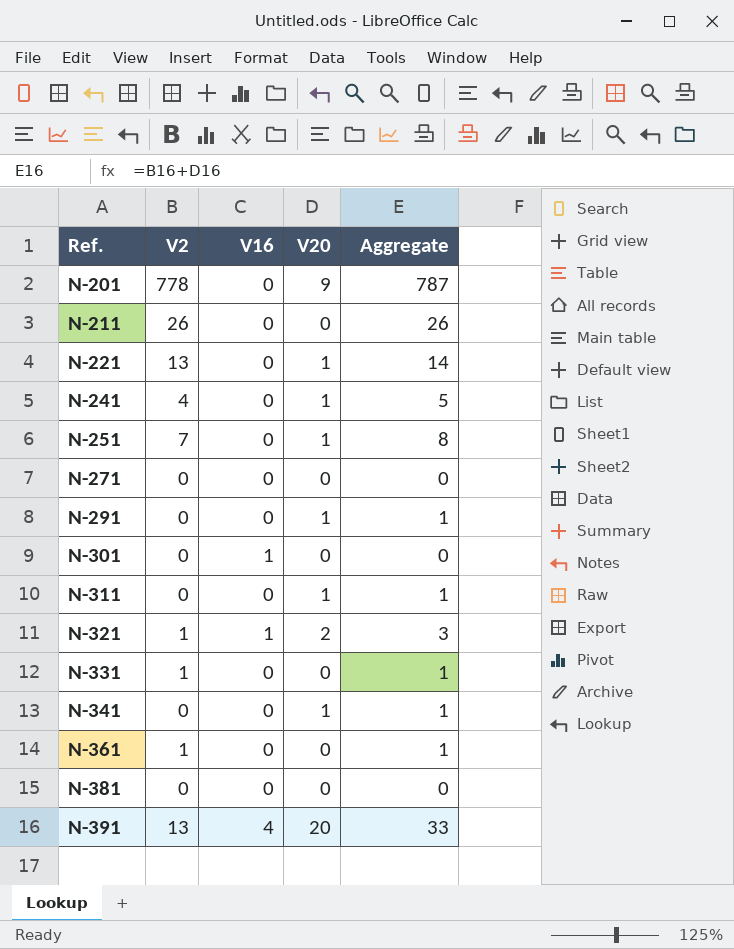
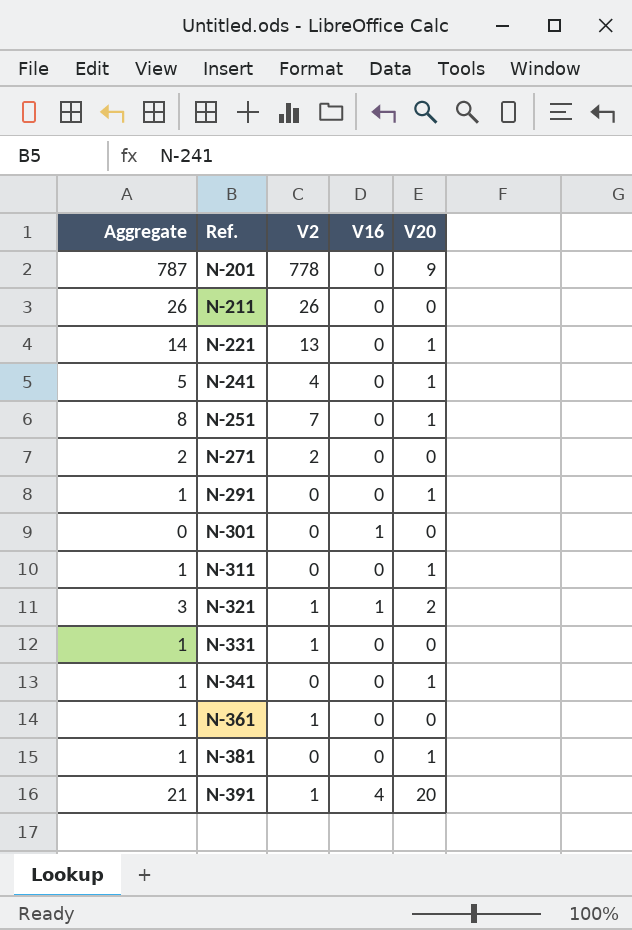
column Aggregate | position: 5 -> 1
N-271 | Aggregate: 0 -> 2
N-271 | V2: 0 -> 2
N-381 | Aggregate: 0 -> 1
N-381 | V20: 0 -> 1
N-391 | Aggregate: 33 -> 21
N-391 | V2: 13 -> 1

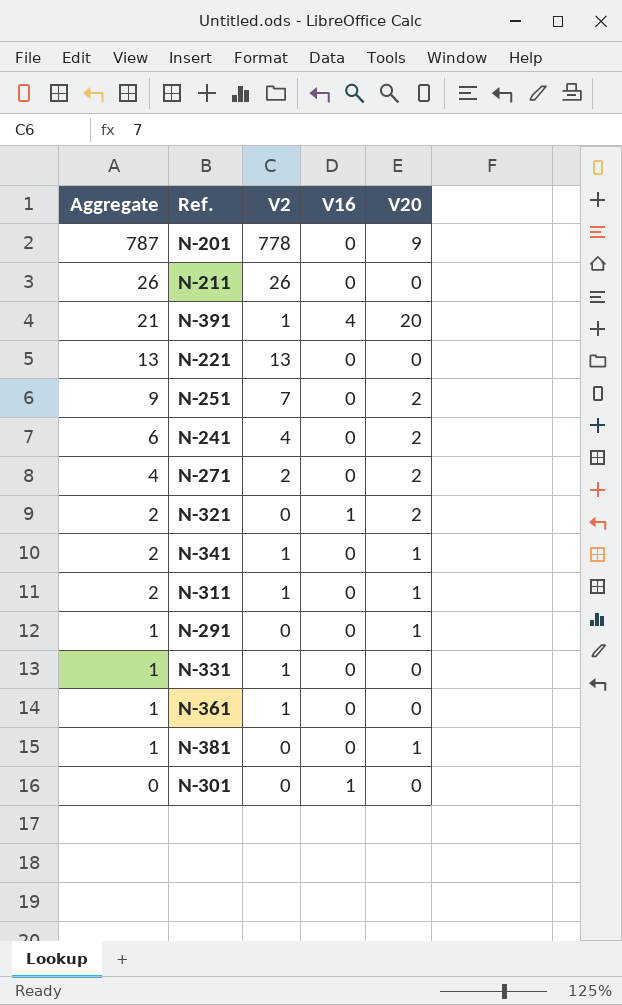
row order: Ref. ascending -> Aggregate descending
N-221 | Aggregate: 14 -> 13
N-221 | V20: 1 -> 0
N-251 | Aggregate: 8 -> 9
N-251 | V20: 1 -> 2
N-241 | Aggregate: 5 -> 6
N-241 | V20: 1 -> 2
N-271 | Aggregate: 2 -> 4
N-271 | V20: 0 -> 2
N-321 | Aggregate: 3 -> 2
N-321 | V2: 1 -> 0
N-341 | Aggregate: 1 -> 2
N-341 | V2: 0 -> 1
N-311 | Aggregate: 1 -> 2
N-311 | V2: 0 -> 1

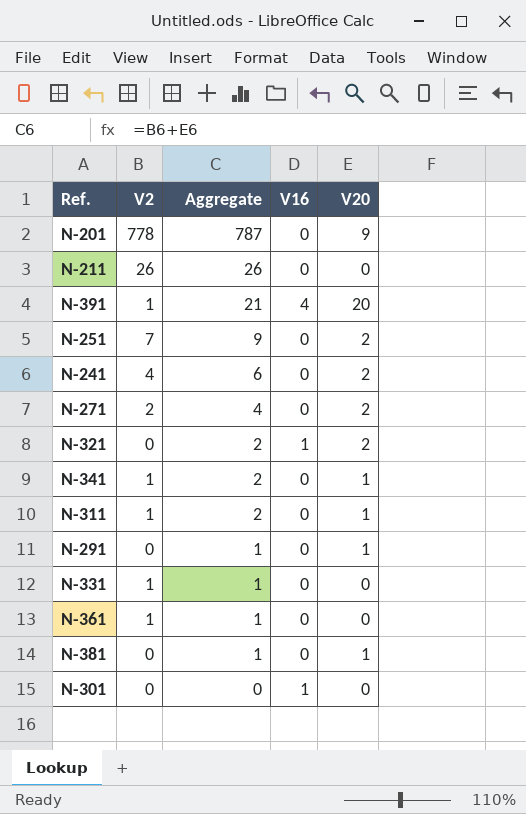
column Aggregate | position: 1 -> 3
row N-221: 13 | 13 | 0 | 0 -> none

